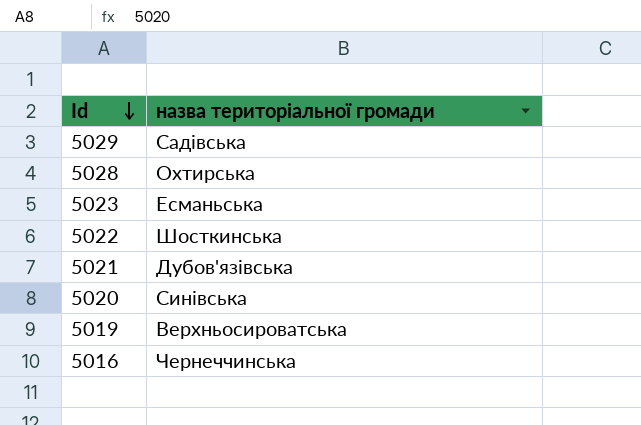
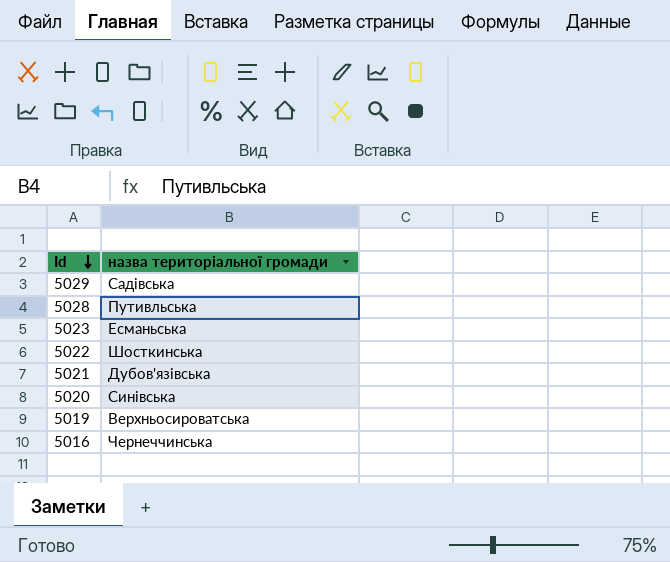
5028 | назва територіальної громади: Охтирська -> Путивльська

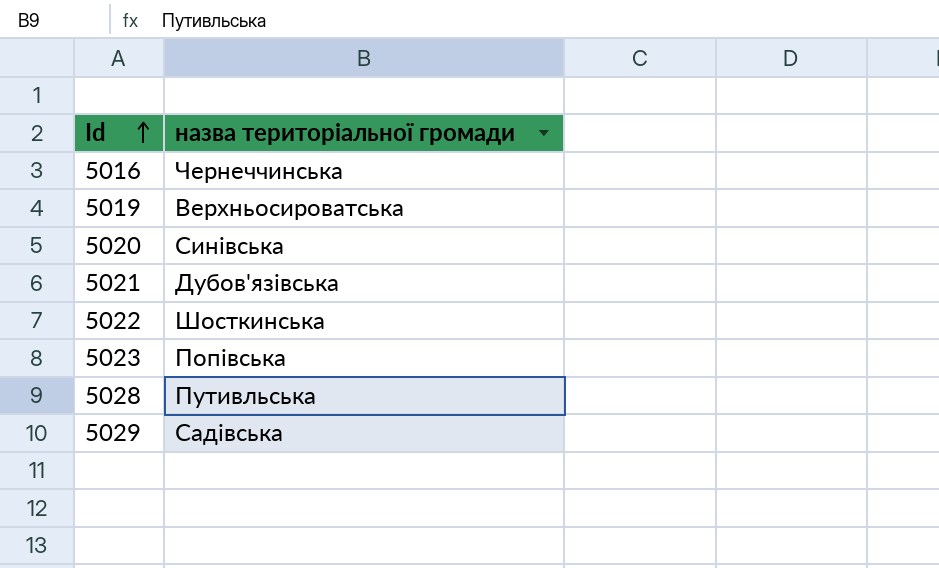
row order: Id descending -> Id ascending
5023 | назва територіальної громади: Есманьська -> Попівська

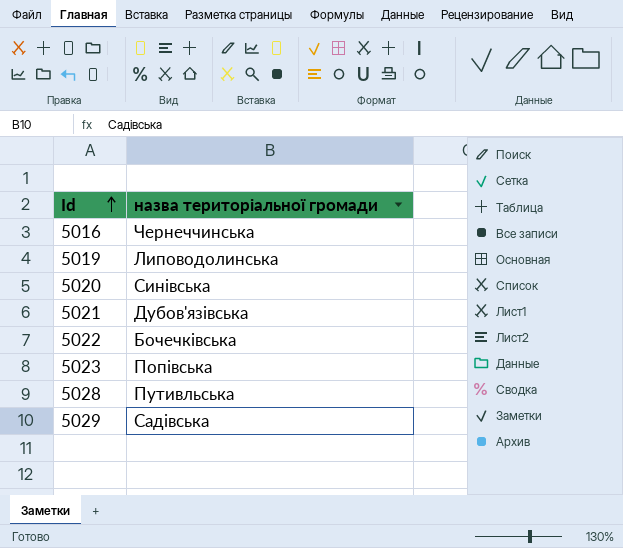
5019 | назва територіальної громади: Верхньосироватська -> Липоводолинська
5022 | назва територіальної громади: Шосткинська -> Бочечківська

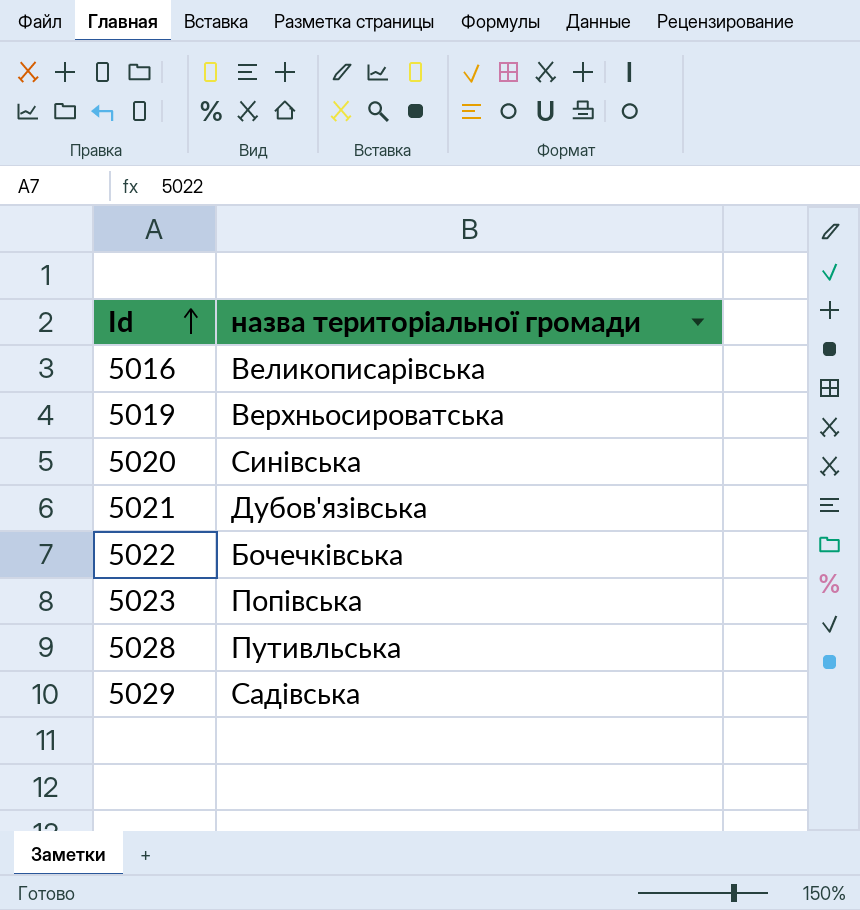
5016 | назва територіальної громади: Чернеччинська -> Великописарівська
5019 | назва територіальної громади: Липоводолинська -> Верхньосироватська

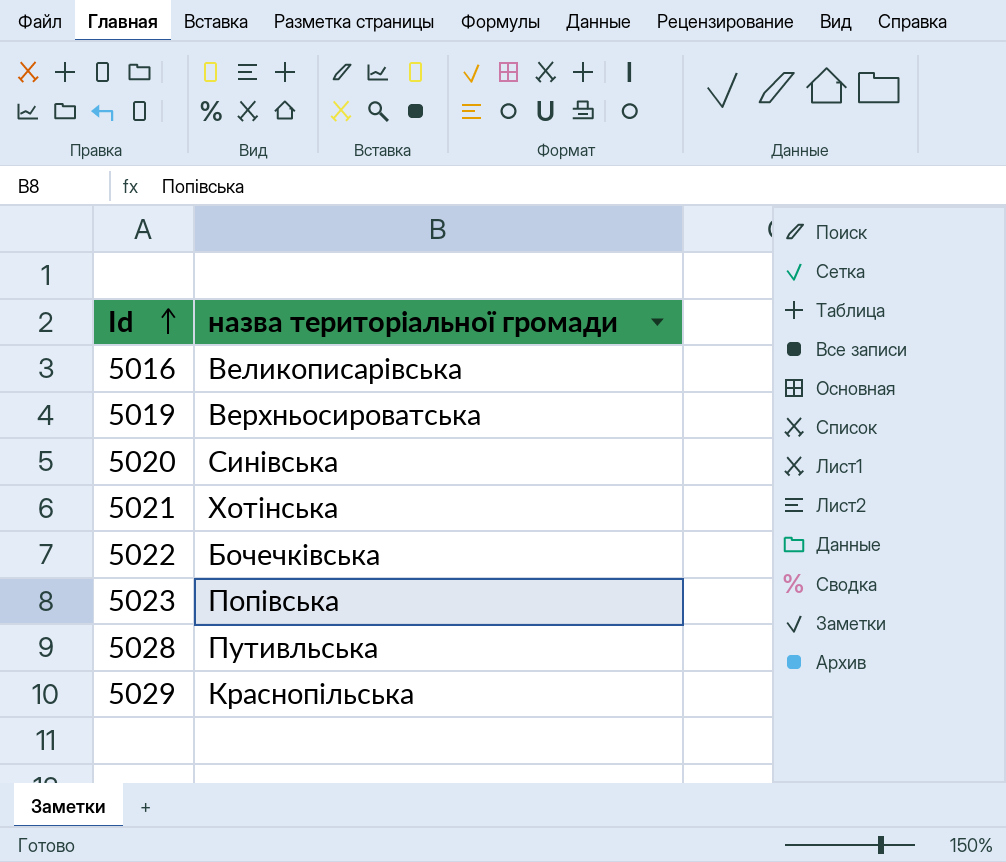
5021 | назва територіальної громади: Дубов'язівська -> Хотінська
5029 | назва територіальної громади: Садівська -> Краснопільська

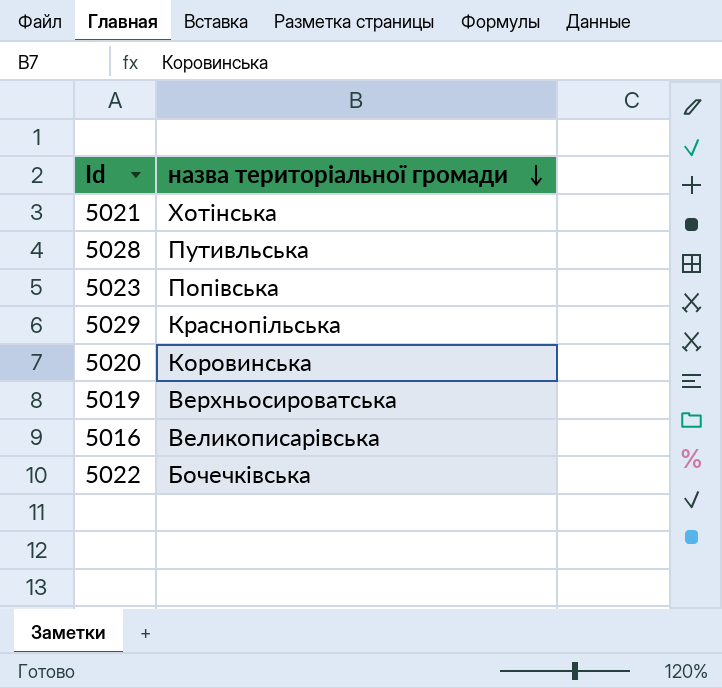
row order: Id ascending -> назва територіальної громади descending
5020 | назва територіальної громади: Синівська -> Коровинська

